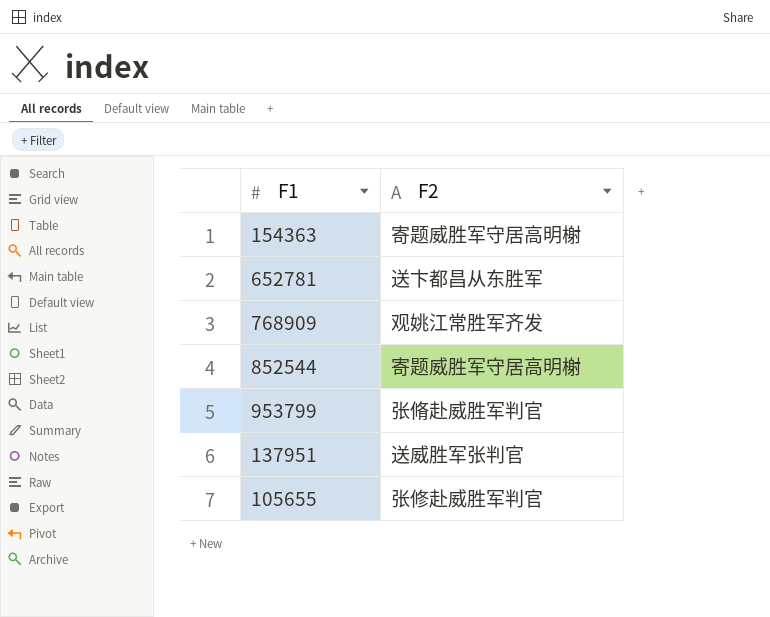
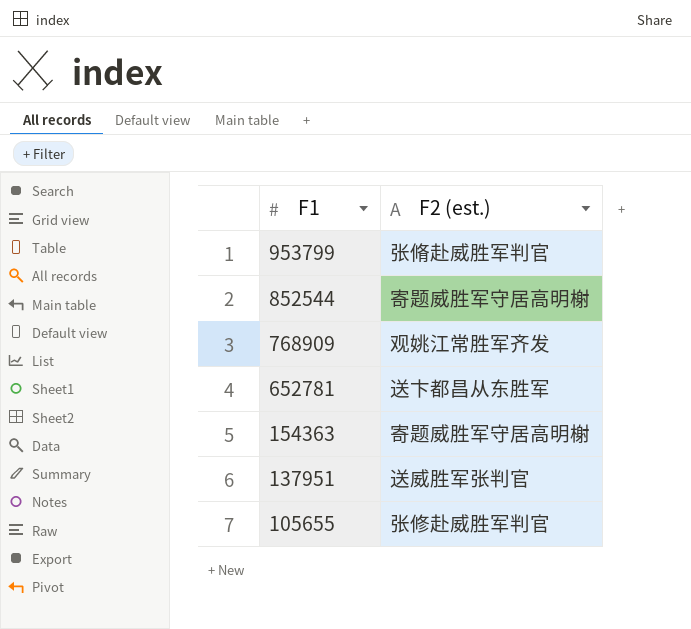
row order: none -> F1 descending
column name: F2 -> F2 (est.)

